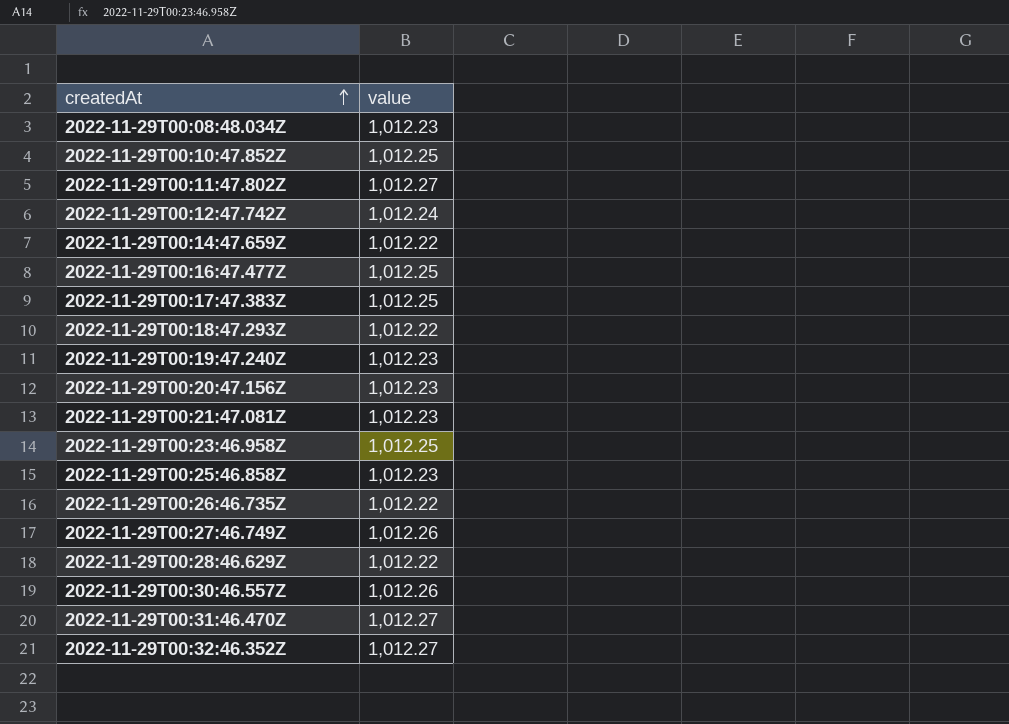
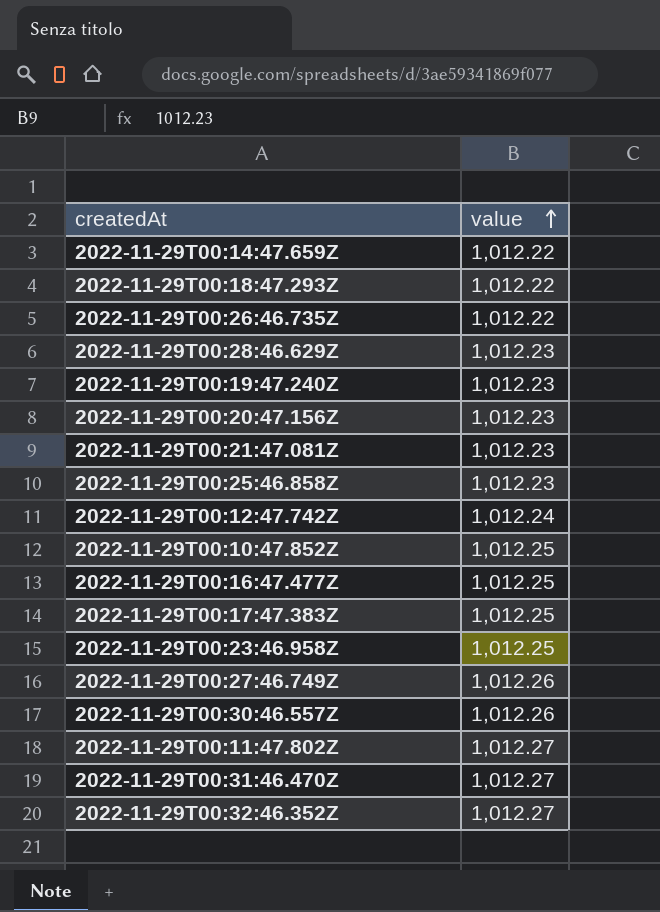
row order: createdAt ascending -> value ascending
row 2022-11-29T00:08:48.034Z: 1,012.23 -> none
2022-11-29T00:28:46.629Z | value: 1,012.22 -> 1,012.23

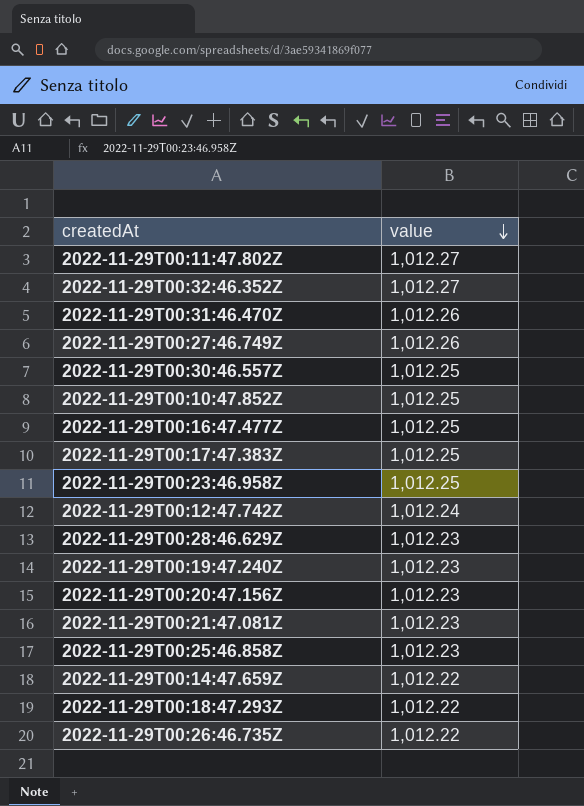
row order: value ascending -> value descending
2022-11-29T00:31:46.470Z | value: 1,012.27 -> 1,012.26
2022-11-29T00:30:46.557Z | value: 1,012.26 -> 1,012.25

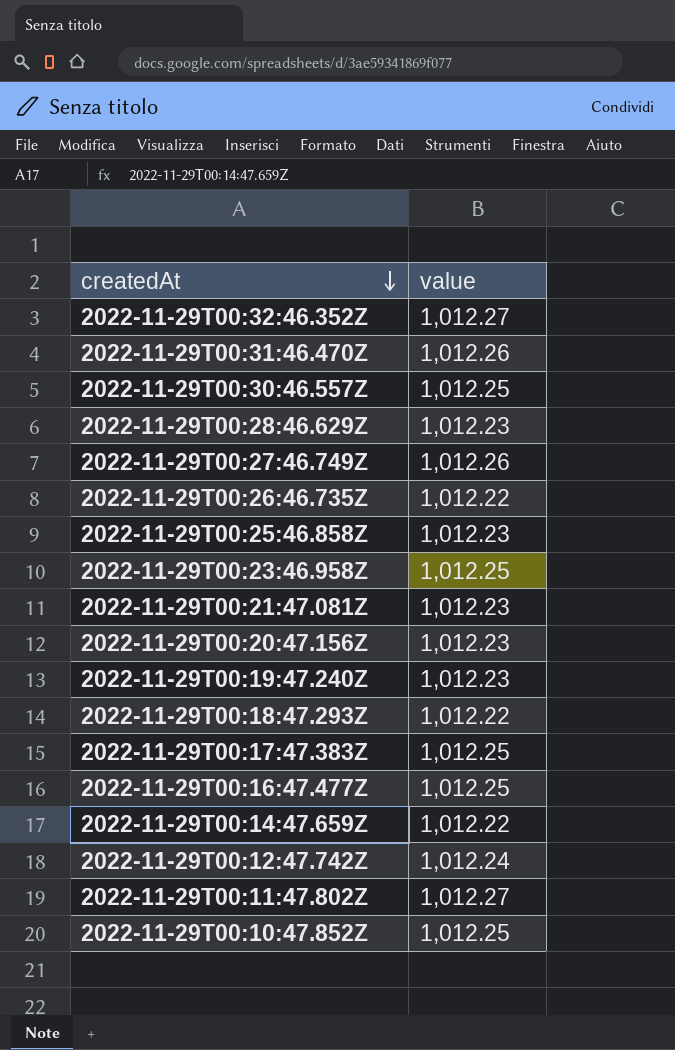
row order: value descending -> createdAt descending

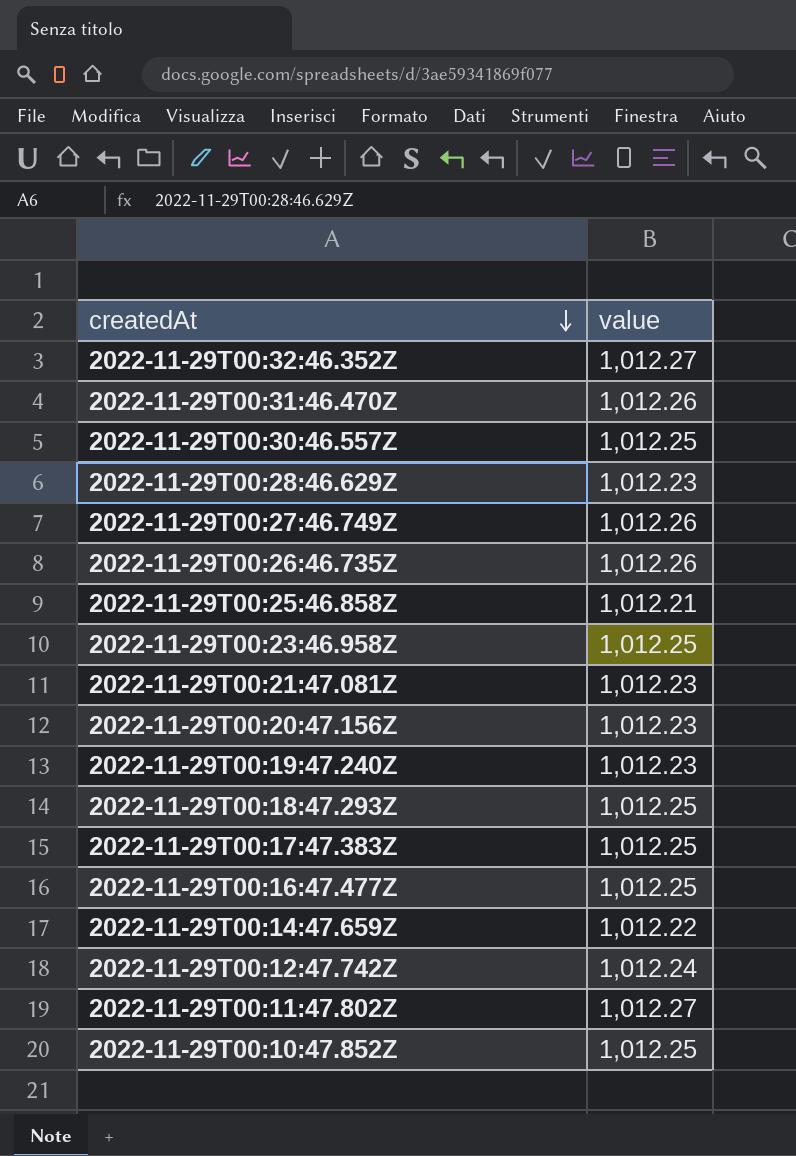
2022-11-29T00:26:46.735Z | value: 1,012.22 -> 1,012.26
2022-11-29T00:25:46.858Z | value: 1,012.23 -> 1,012.21
2022-11-29T00:18:47.293Z | value: 1,012.22 -> 1,012.25

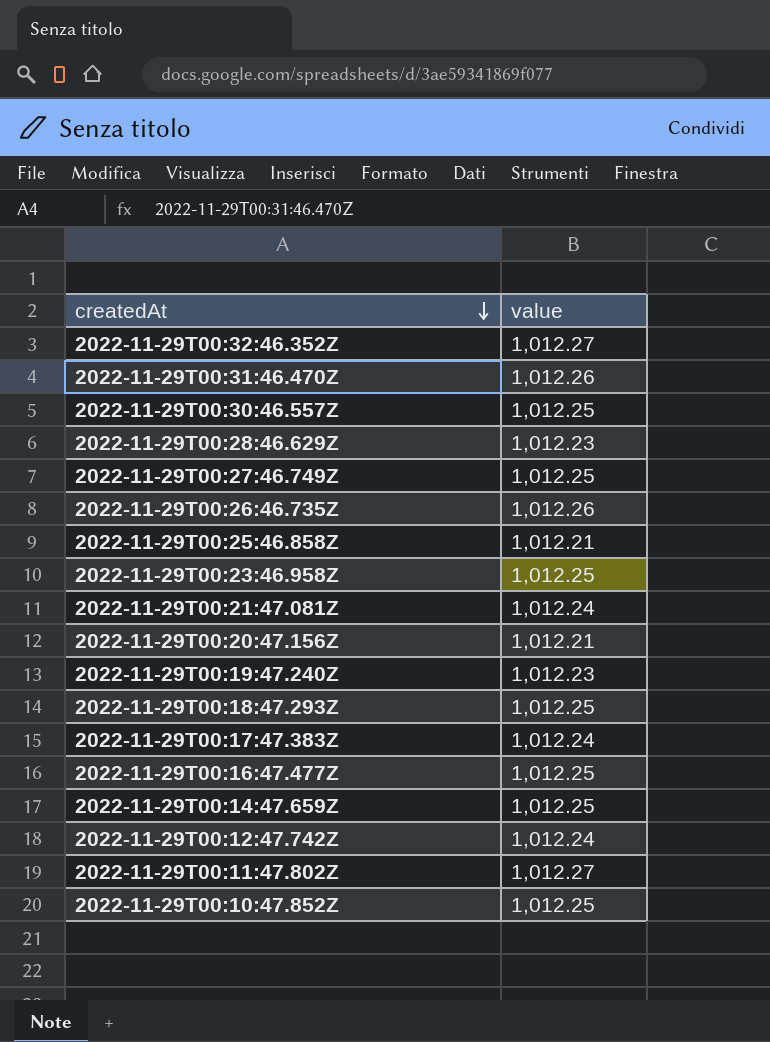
2022-11-29T00:27:46.749Z | value: 1,012.26 -> 1,012.25
2022-11-29T00:21:47.081Z | value: 1,012.23 -> 1,012.24
2022-11-29T00:20:47.156Z | value: 1,012.23 -> 1,012.21
2022-11-29T00:17:47.383Z | value: 1,012.25 -> 1,012.24
2022-11-29T00:14:47.659Z | value: 1,012.22 -> 1,012.25

